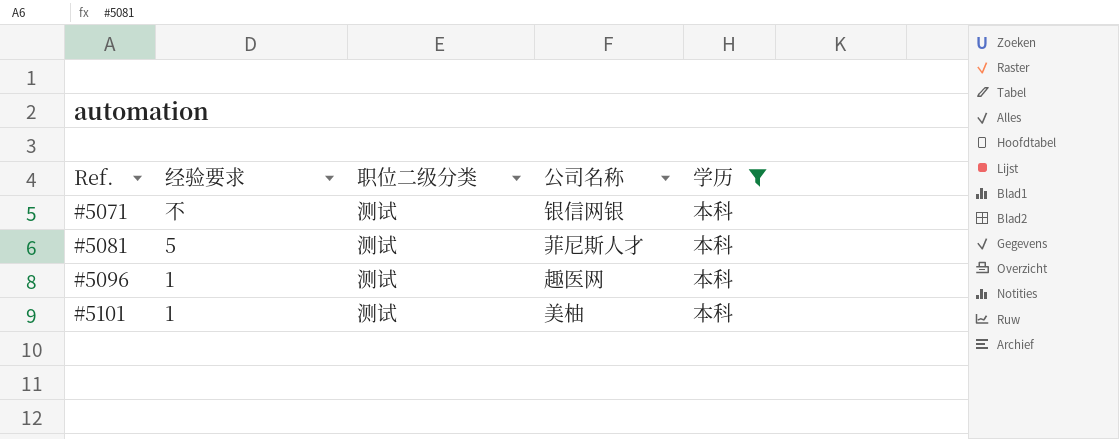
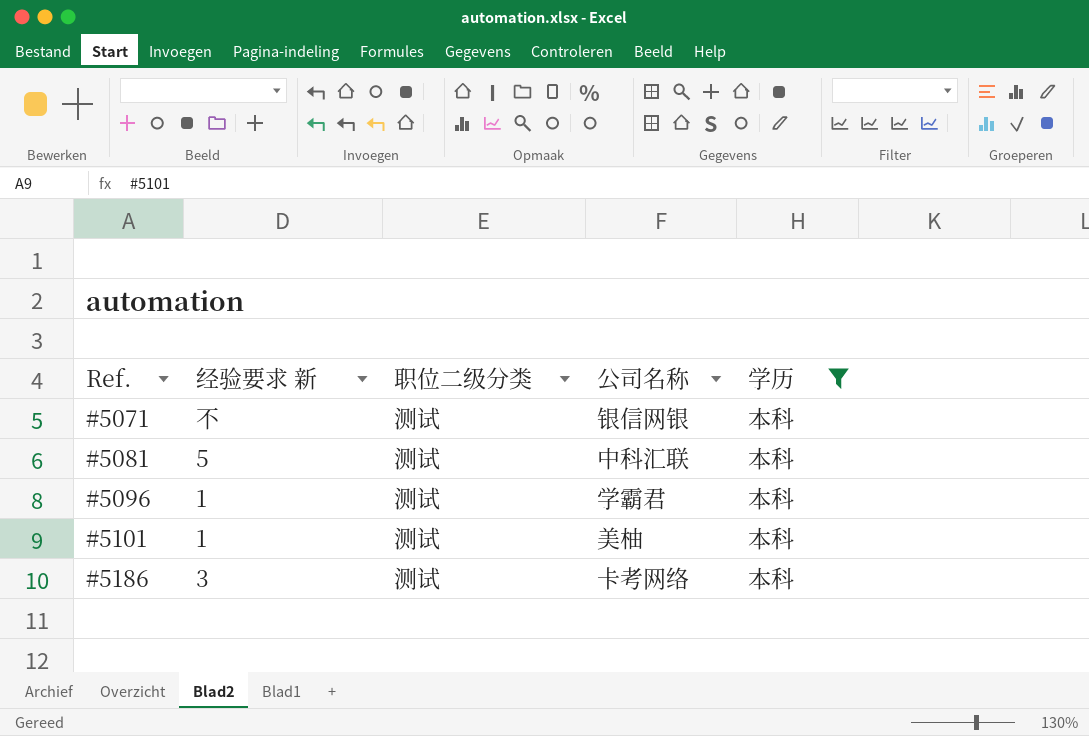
column name: 经验要求 -> 经验要求 新
#5081 | 公司名称: 菲尼斯人才 -> 中科汇联
#5096 | 公司名称: 趣医网 -> 学霸君
row #5186: none -> 3 | 测试 | 卡考网络 | 本科

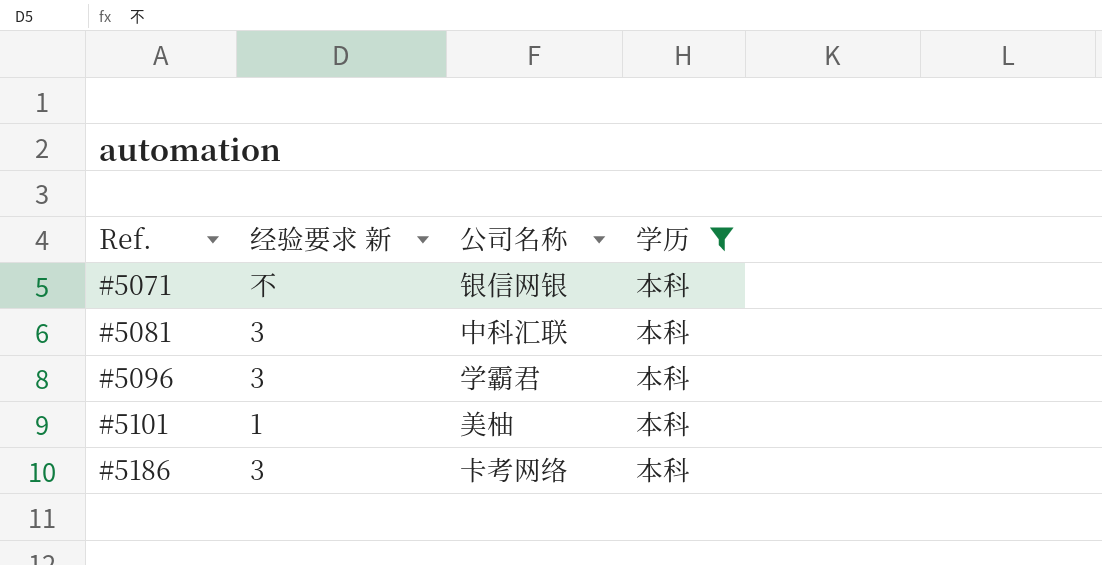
column 职位二级分类 | position: 3 -> none
#5081 | 经验要求 新: 5 -> 3
#5096 | 经验要求 新: 1 -> 3

